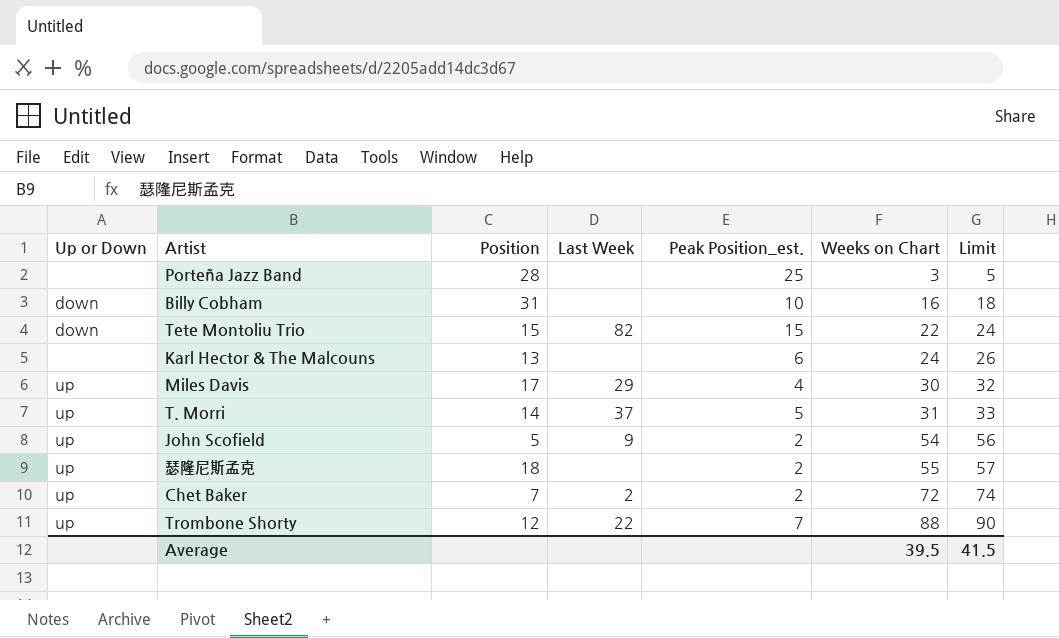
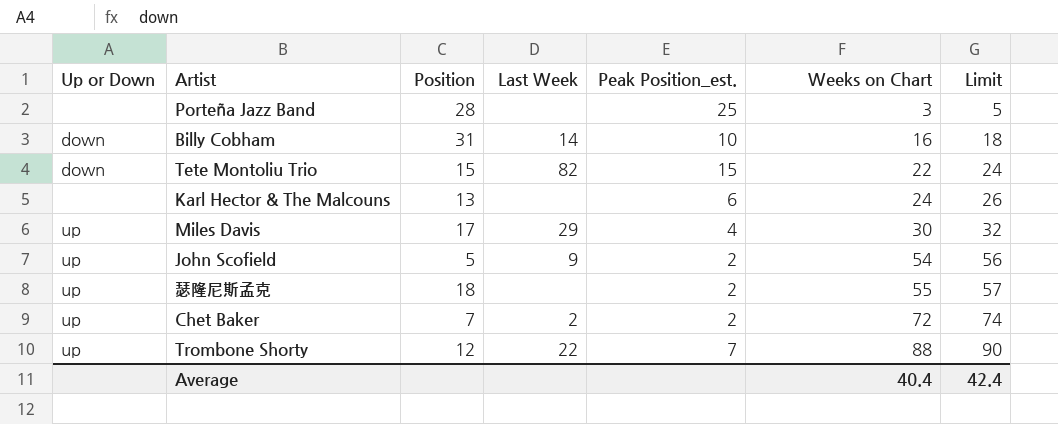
row T. Morri: up | 14 | 37 | 5 | 31 | 33 -> none
Billy Cobham | Last Week: none -> 14
Average | Weeks on Chart: 39.5 -> 40.4
Average | Limit: 41.5 -> 42.4

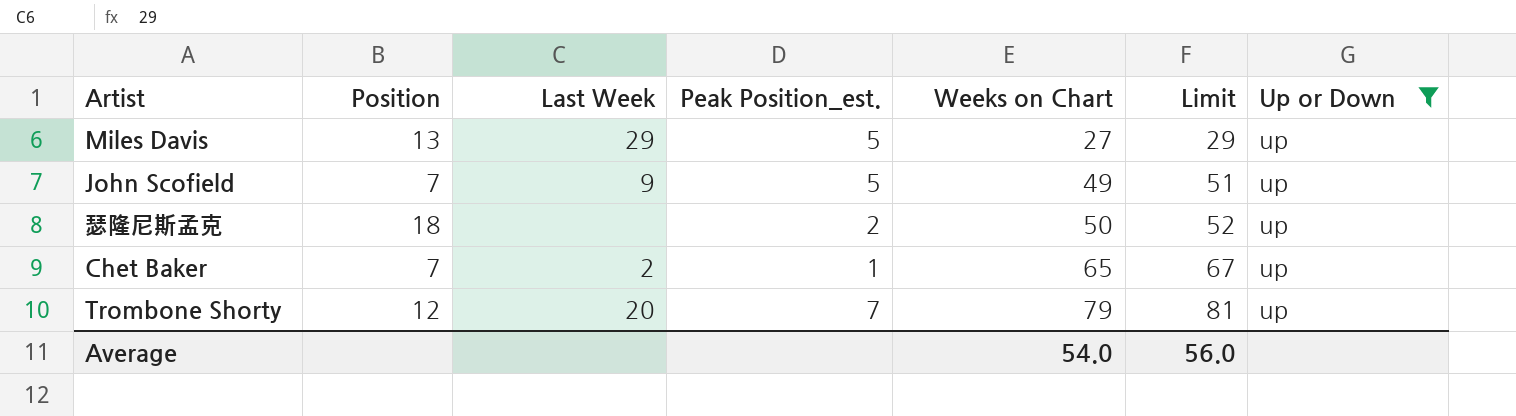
filter: none -> Up or Down = up
column Up or Down | position: 1 -> 7
Miles Davis | Position: 17 -> 13
Miles Davis | Peak Position_est.: 4 -> 5
Miles Davis | Weeks on Chart: 30 -> 27
Miles Davis | Limit: 32 -> 29
John Scofield | Position: 5 -> 7
John Scofield | Peak Position_est.: 2 -> 5
John Scofield | Weeks on Chart: 54 -> 49
John Scofield | Limit: 56 -> 51
瑟隆尼斯孟克 | Weeks on Chart: 55 -> 50
瑟隆尼斯孟克 | Limit: 57 -> 52
Chet Baker | Peak Position_est.: 2 -> 1
Chet Baker | Weeks on Chart: 72 -> 65
Chet Baker | Limit: 74 -> 67
Trombone Shorty | Last Week: 22 -> 20
Trombone Shorty | Weeks on Chart: 88 -> 79
Trombone Shorty | Limit: 90 -> 81
Average | Weeks on Chart: 40.4 -> 54.0
Average | Limit: 42.4 -> 56.0

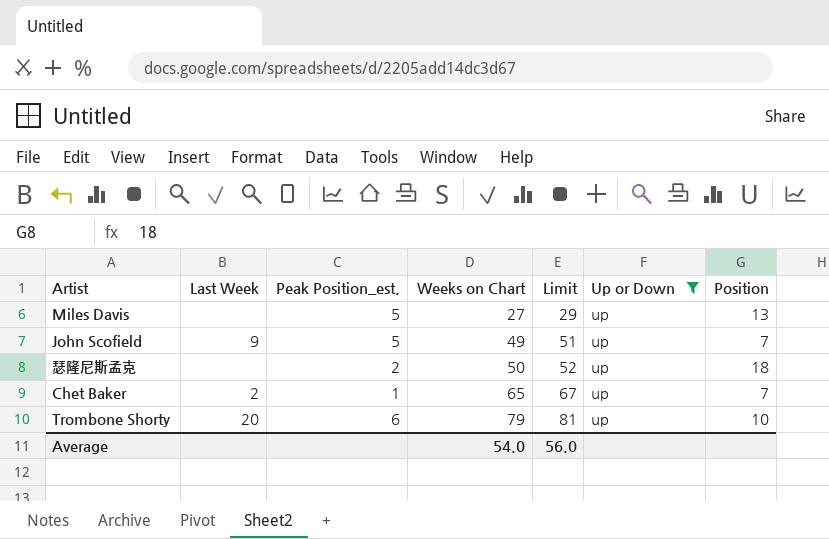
column Position | position: 2 -> 7
Miles Davis | Last Week: 29 -> none
Trombone Shorty | Peak Position_est.: 7 -> 6
Trombone Shorty | Position: 12 -> 10

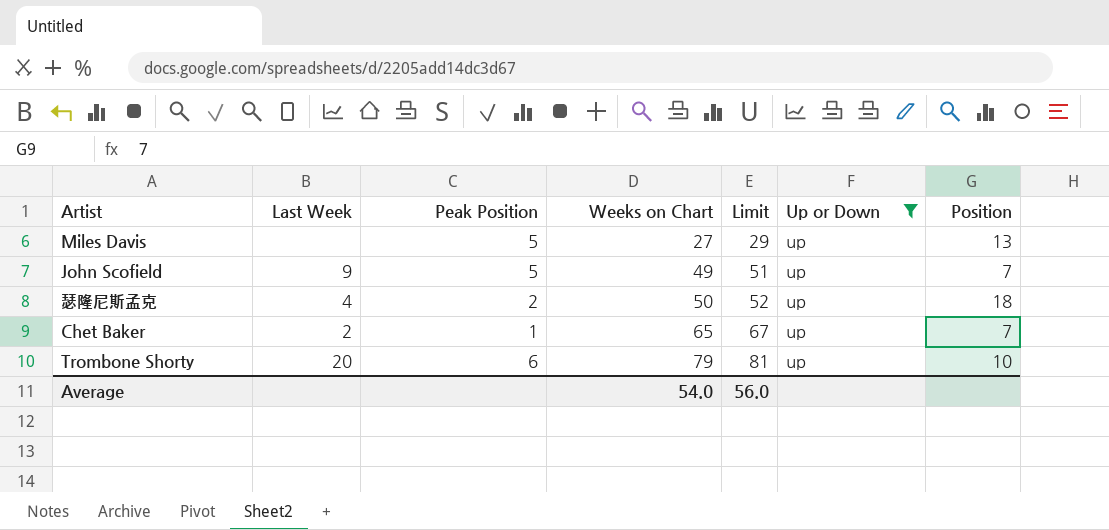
column name: Peak Position_est. -> Peak Position
瑟隆尼斯孟克 | Last Week: none -> 4

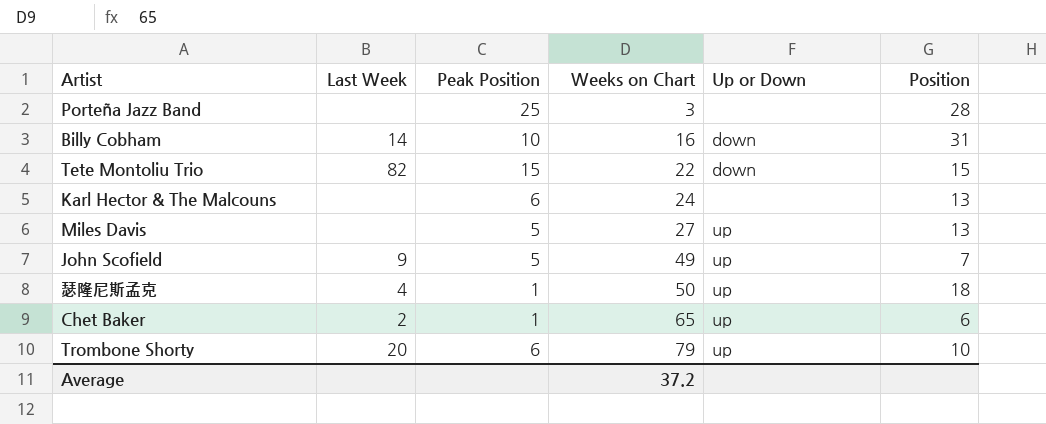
filter: Up or Down = up -> none
column Limit | formula: [Weeks on Chart] + 2 -> none
瑟隆尼斯孟克 | Peak Position: 2 -> 1
Chet Baker | Position: 7 -> 6
Average | Weeks on Chart: 54.0 -> 37.2

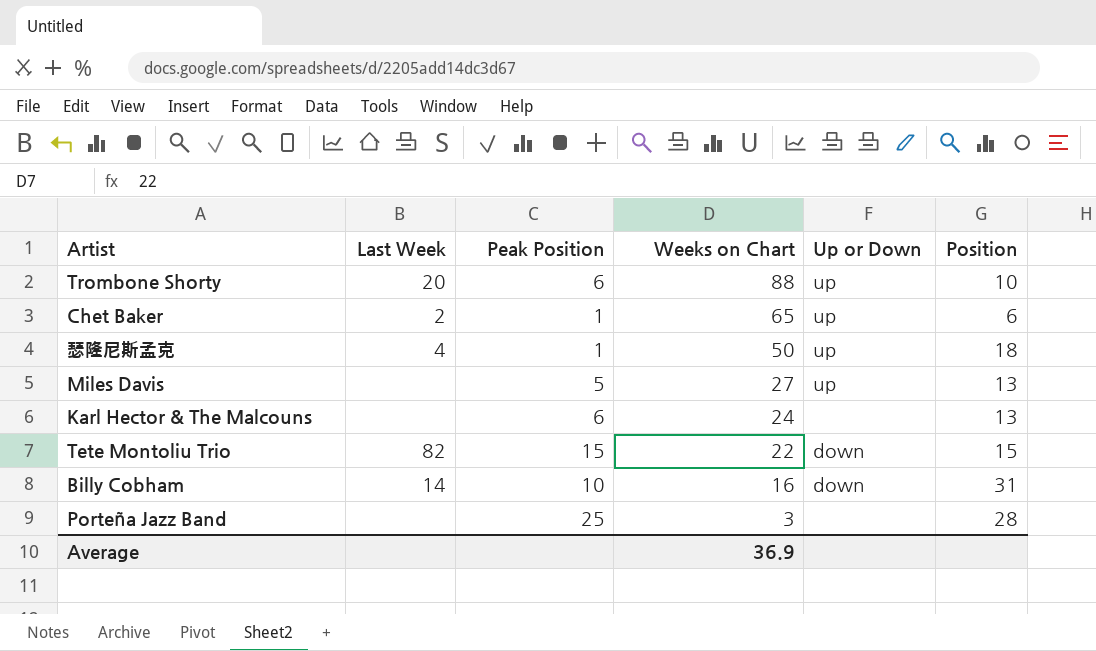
row order: Weeks on Chart ascending -> Weeks on Chart descending
row John Scofield: 9 | 5 | 49 | up | 7 -> none
Trombone Shorty | Weeks on Chart: 79 -> 88
Average | Weeks on Chart: 37.2 -> 36.9

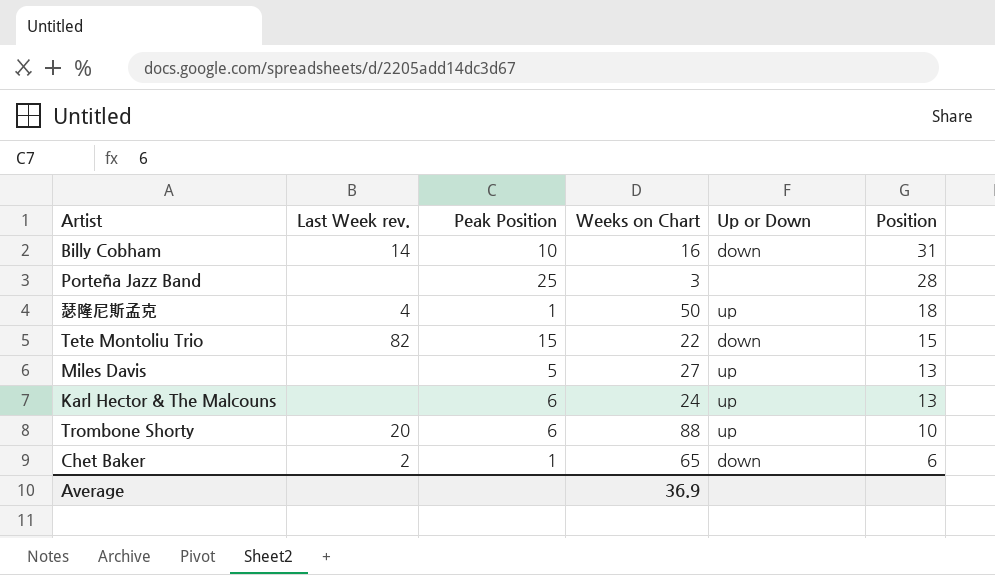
row order: Weeks on Chart descending -> Position descending
column name: Last Week -> Last Week rev.
Karl Hector & The Malcouns | Up or Down: none -> up
Chet Baker | Up or Down: up -> down

